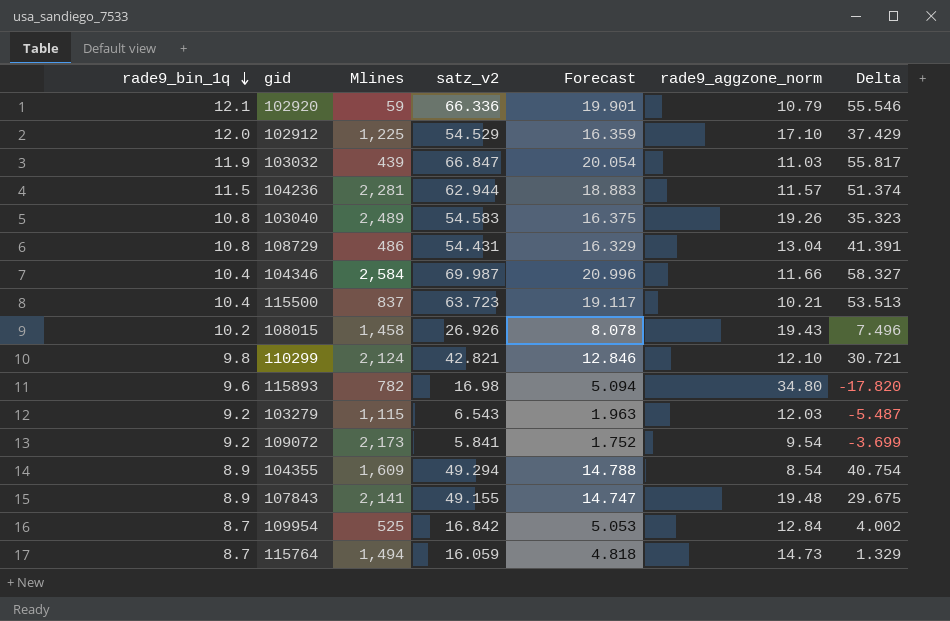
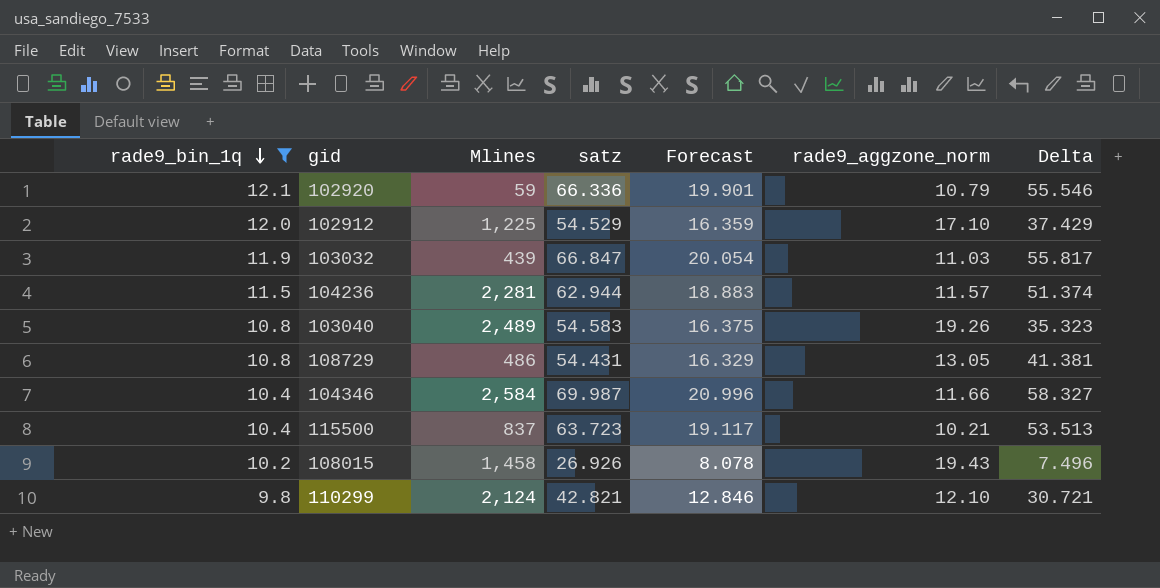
filter: none -> rade9_bin_1q >= 9.8
column name: satz_v2 -> satz
108729 | rade9_aggzone_norm: 13.04 -> 13.05
108729 | Delta: 41.391 -> 41.381

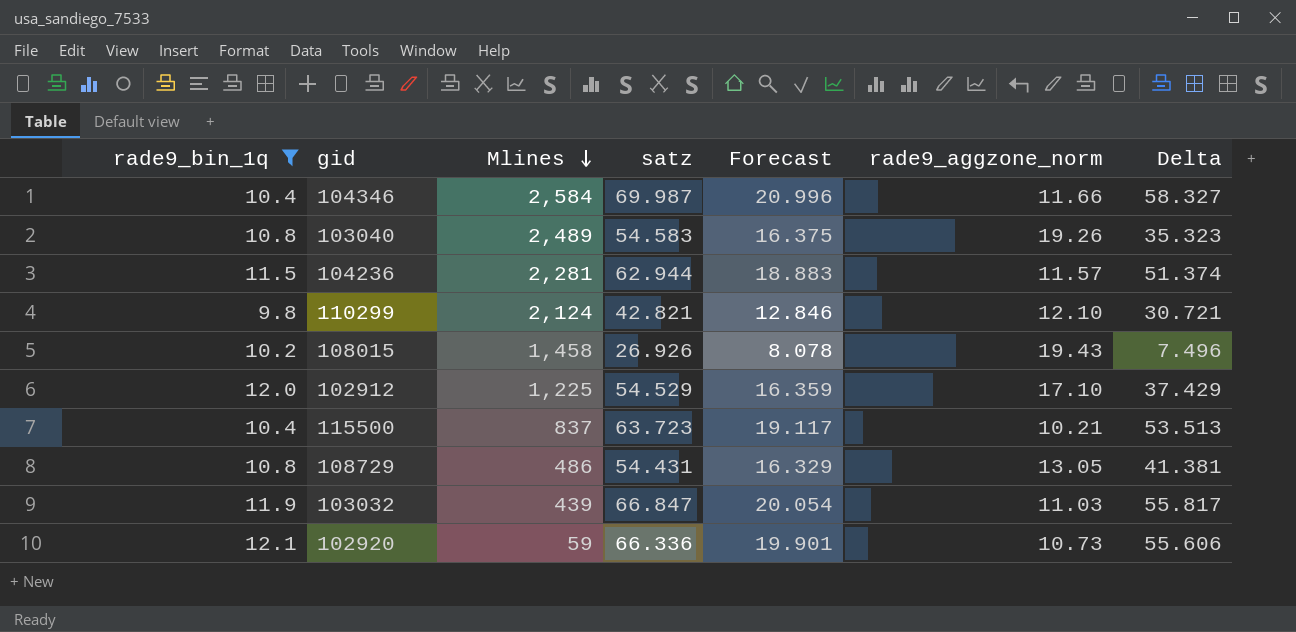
row order: rade9_bin_1q descending -> Mlines descending
102920 | rade9_aggzone_norm: 10.79 -> 10.73
102920 | Delta: 55.546 -> 55.606

